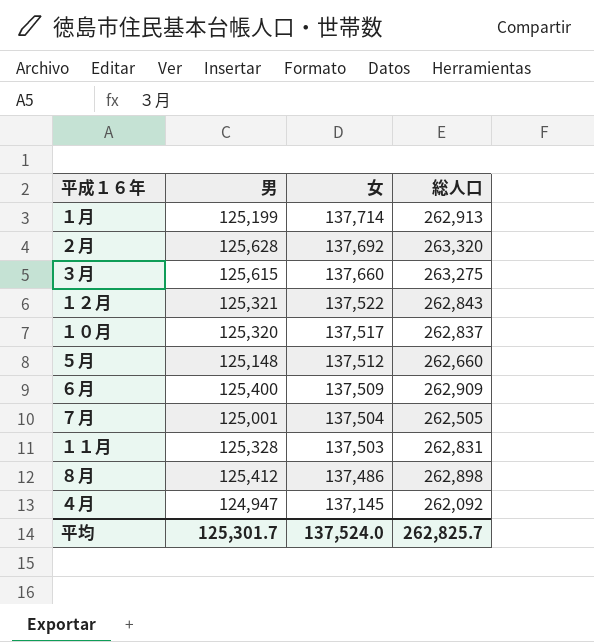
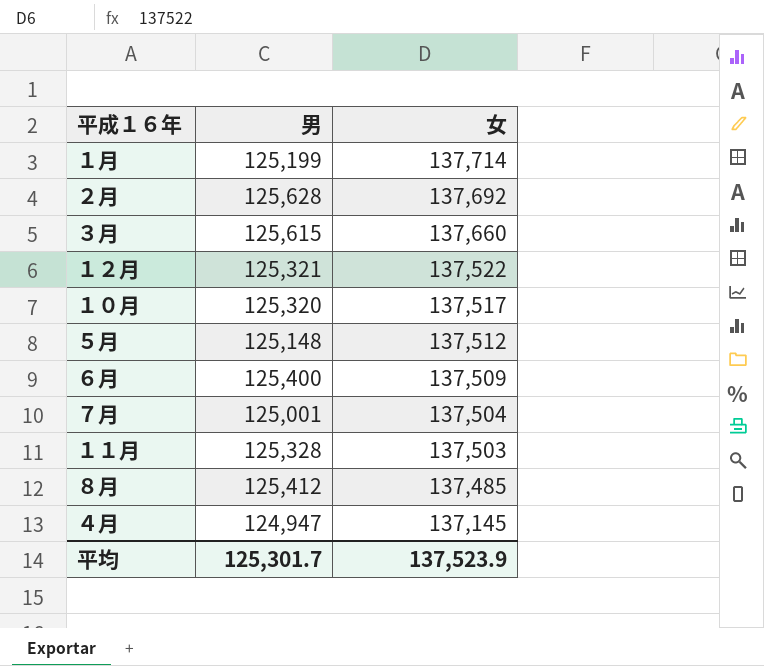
column 総人口 | formula: [男] + [女] -> none
８月 | 女: 137,486 -> 137,485
平均 | 女: 137,524.0 -> 137,523.9

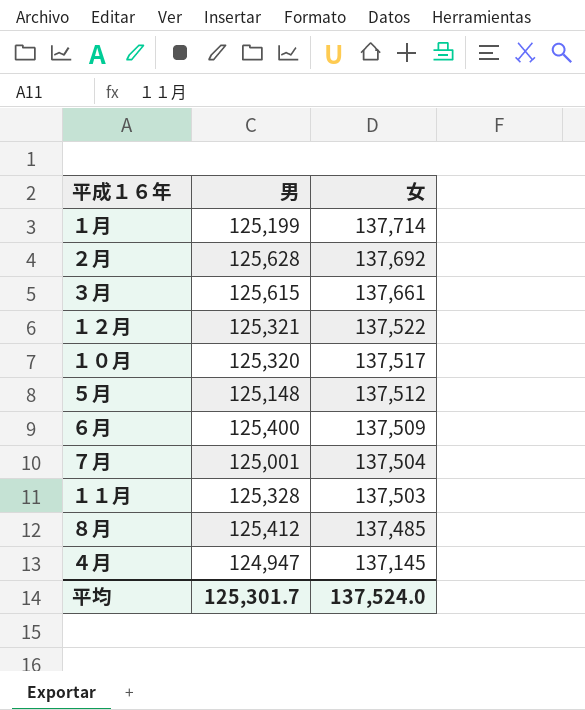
３月 | 女: 137,660 -> 137,661
平均 | 女: 137,523.9 -> 137,524.0

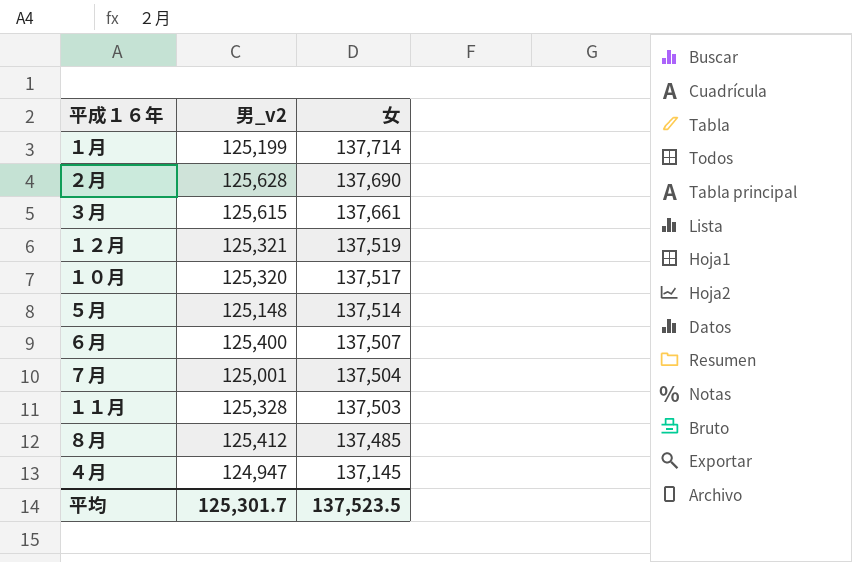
column name: 男 -> 男_v2
２月 | 女: 137,692 -> 137,690
１２月 | 女: 137,522 -> 137,519
５月 | 女: 137,512 -> 137,514
６月 | 女: 137,509 -> 137,507
平均 | 女: 137,524.0 -> 137,523.5

